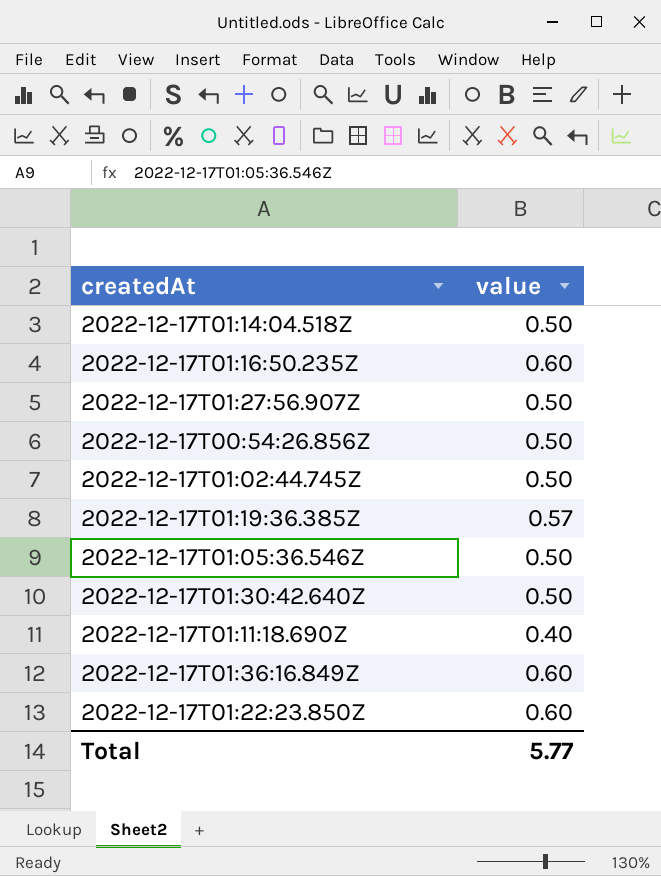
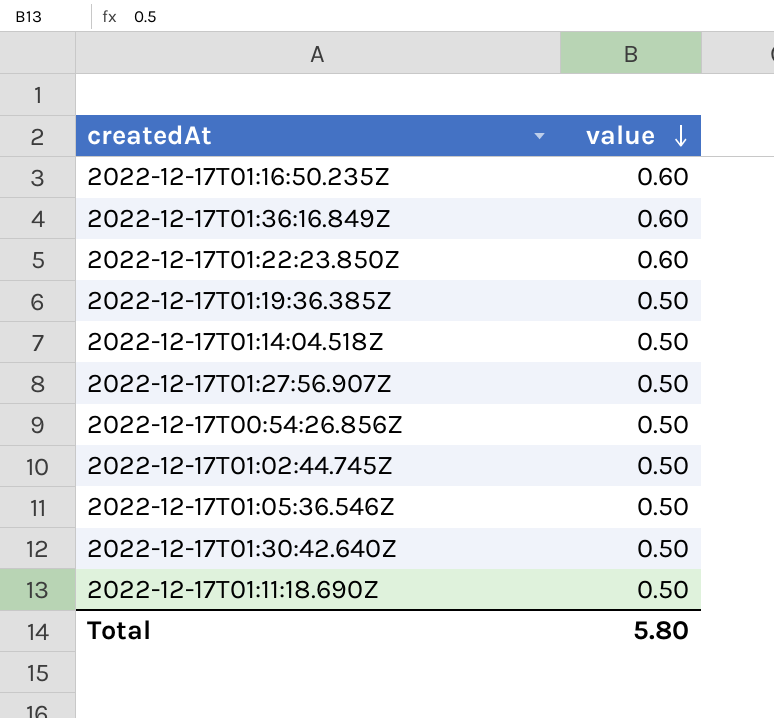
row order: none -> value descending
2022-12-17T01:19:36.385Z | value: 0.57 -> 0.50
2022-12-17T01:11:18.690Z | value: 0.40 -> 0.50
Total | value: 5.77 -> 5.80

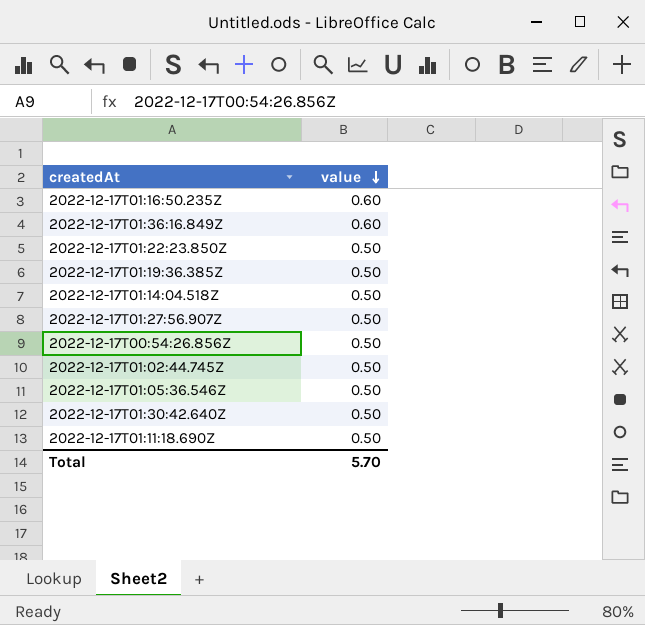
2022-12-17T01:22:23.850Z | value: 0.60 -> 0.50
Total | value: 5.80 -> 5.70

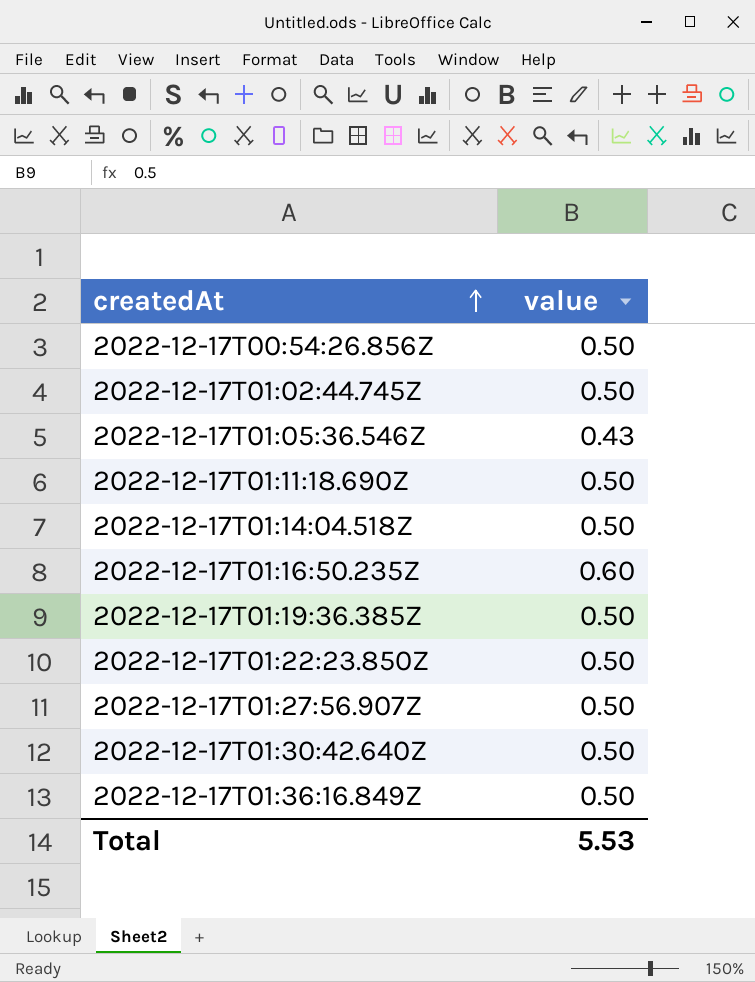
row order: value descending -> createdAt ascending
2022-12-17T01:05:36.546Z | value: 0.50 -> 0.43
2022-12-17T01:36:16.849Z | value: 0.60 -> 0.50
Total | value: 5.70 -> 5.53

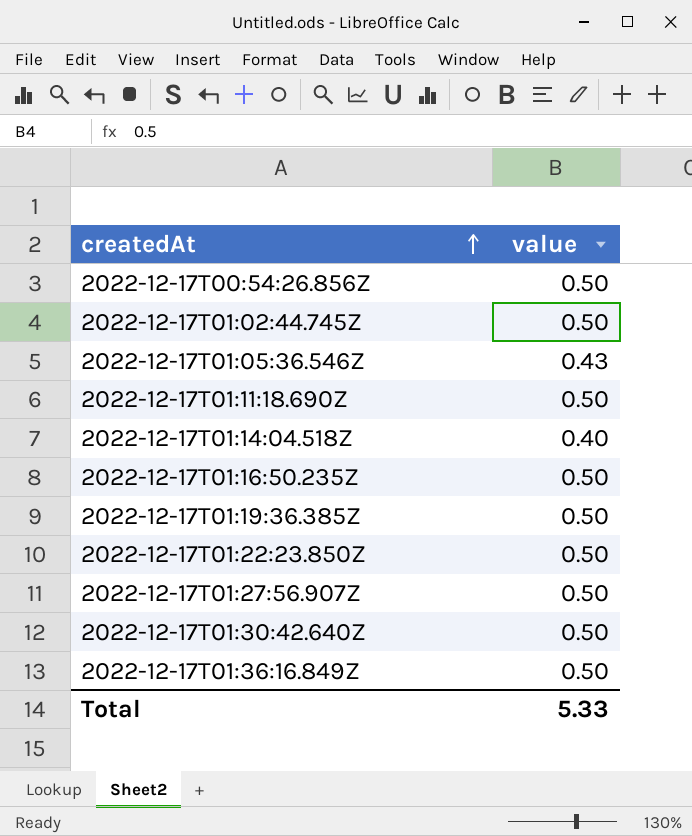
2022-12-17T01:14:04.518Z | value: 0.50 -> 0.40
2022-12-17T01:16:50.235Z | value: 0.60 -> 0.50
Total | value: 5.53 -> 5.33

